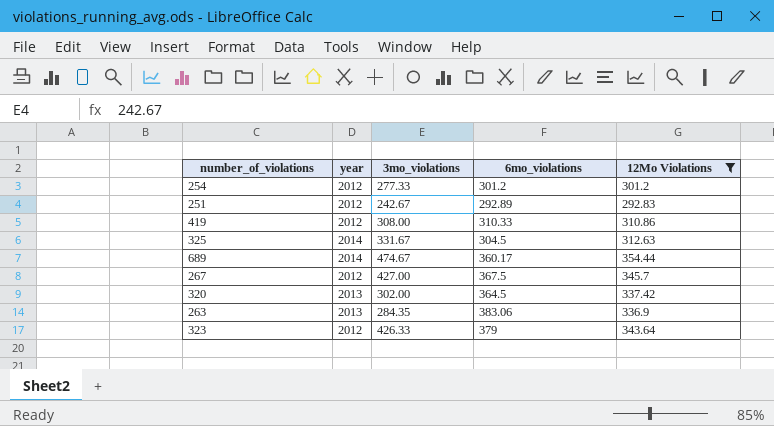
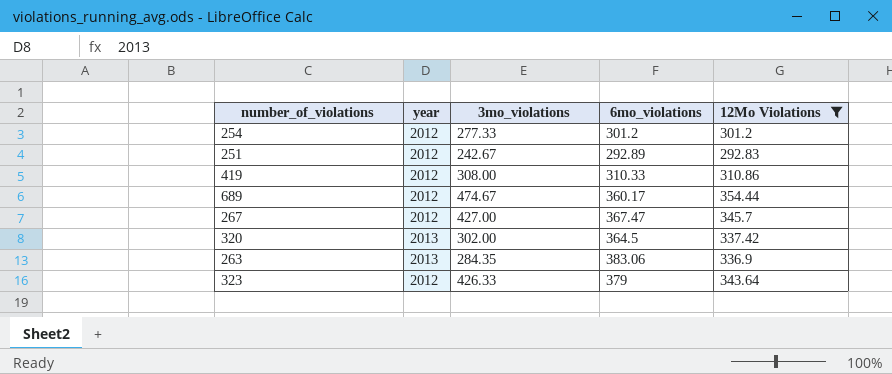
row 325: 2014 | 331.67 | 304.5 | 312.63 -> none
689 | year: 2014 -> 2012
267 | 6mo_violations: 367.5 -> 367.47

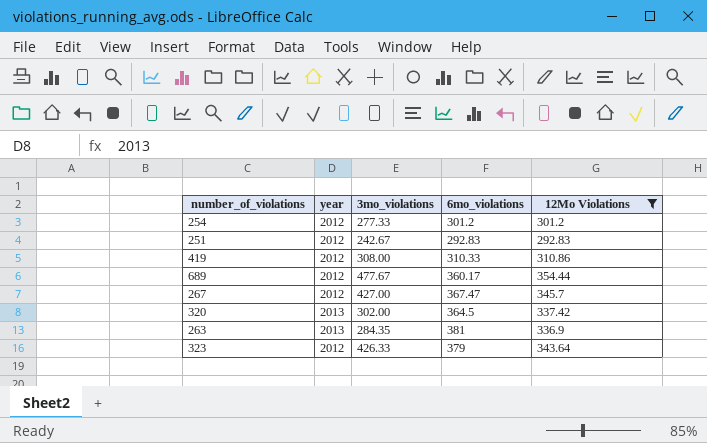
251 | 6mo_violations: 292.89 -> 292.83
689 | 3mo_violations: 474.67 -> 477.67
263 | 6mo_violations: 383.06 -> 381

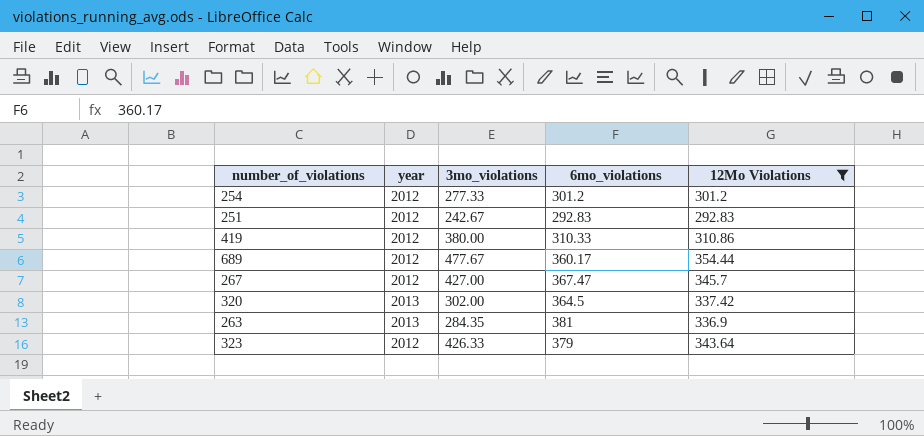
419 | 3mo_violations: 308.00 -> 380.00

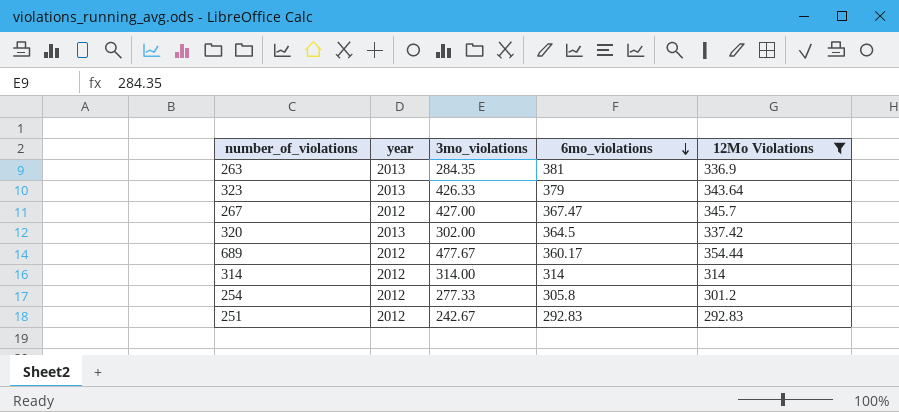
row order: none -> 6mo_violations descending
row 419: 2012 | 380.00 | 310.33 | 310.86 -> none
323 | year: 2012 -> 2013
row 314: none -> 2012 | 314.00 | 314 | 314
254 | 6mo_violations: 301.2 -> 305.8

